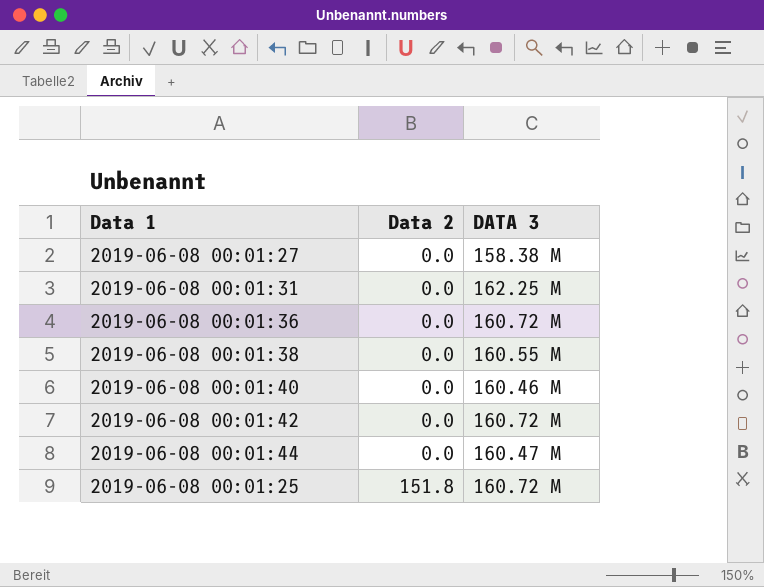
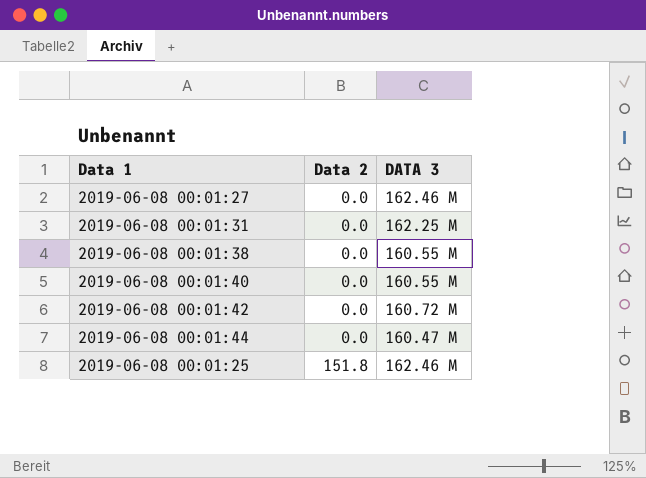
row 2019-06-08 00:01:36: 0.0 | 160.72 M -> none
2019-06-08 00:01:27 | DATA 3: 158.38 M -> 162.46 M
2019-06-08 00:01:40 | DATA 3: 160.46 M -> 160.55 M
2019-06-08 00:01:25 | DATA 3: 160.72 M -> 162.46 M

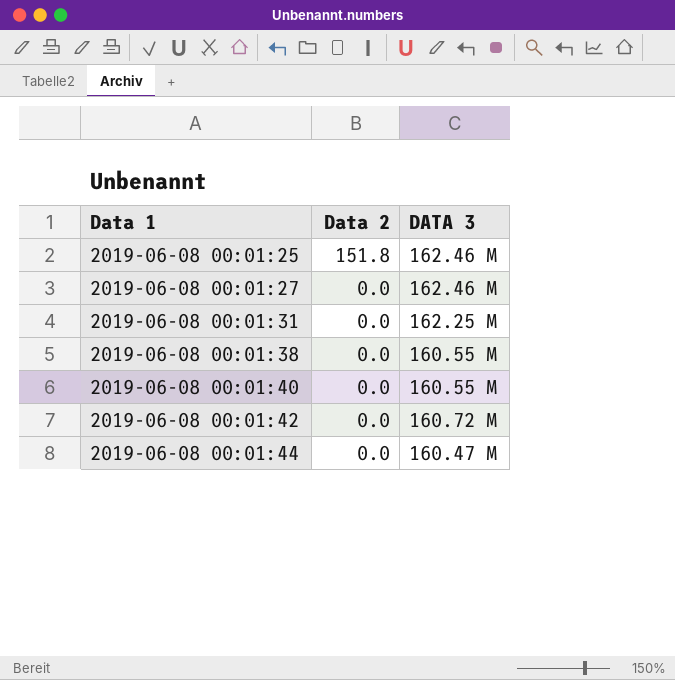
row order: Data 2 ascending -> Data 1 ascending

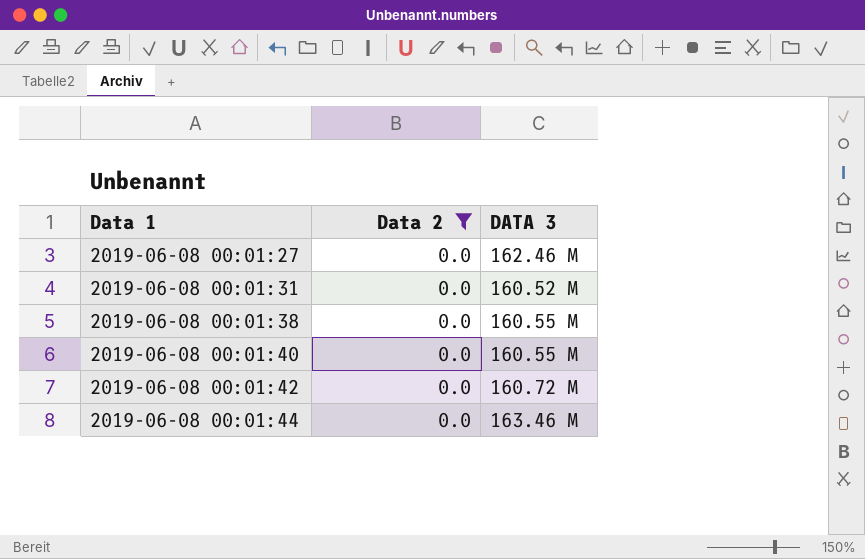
filter: none -> Data 2 = 0.0
2019-06-08 00:01:31 | DATA 3: 162.25 M -> 160.52 M
2019-06-08 00:01:44 | DATA 3: 160.47 M -> 163.46 M

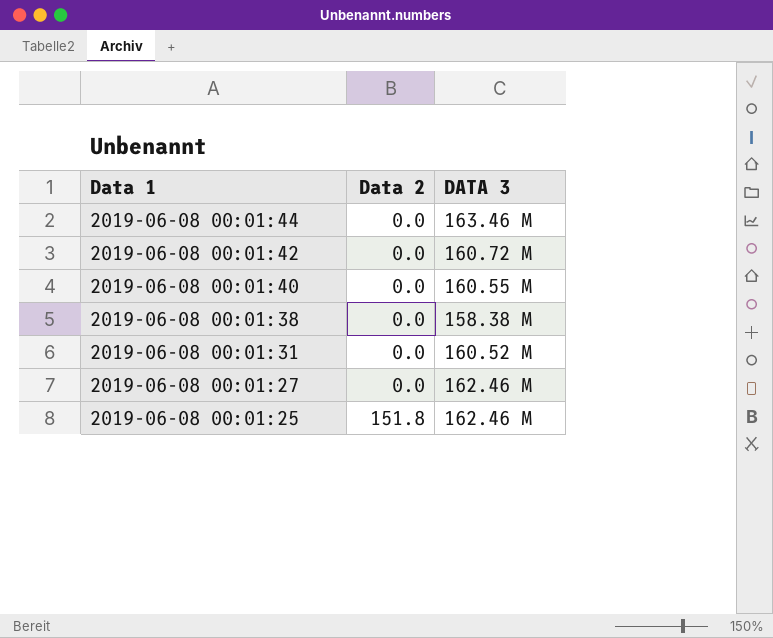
filter: Data 2 = 0.0 -> none
row order: Data 1 ascending -> Data 1 descending
2019-06-08 00:01:38 | DATA 3: 160.55 M -> 158.38 M

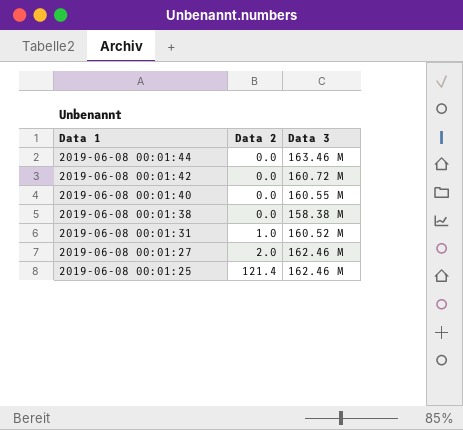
column name: DATA 3 -> Data 3
2019-06-08 00:01:31 | Data 2: 0.0 -> 1.0
2019-06-08 00:01:27 | Data 2: 0.0 -> 2.0
2019-06-08 00:01:25 | Data 2: 151.8 -> 121.4

